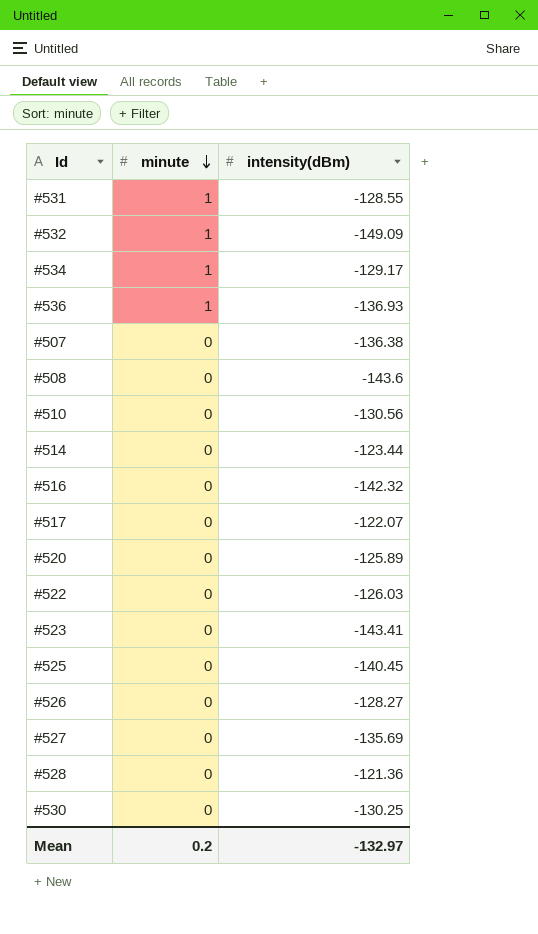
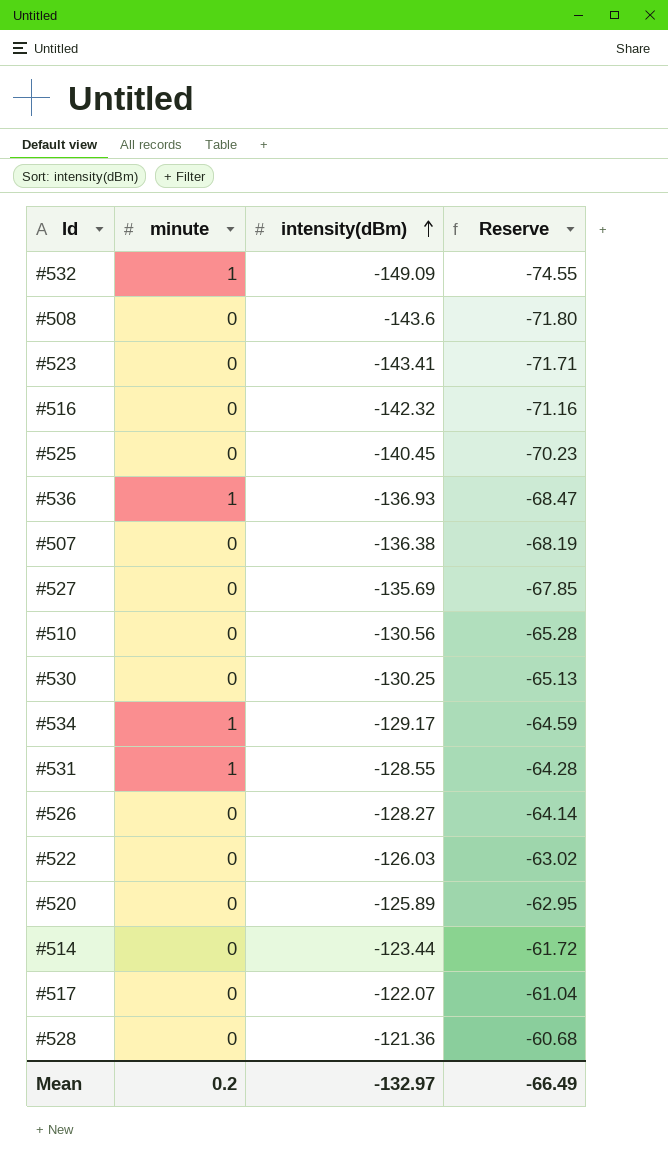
row order: minute descending -> intensity(dBm) ascending
column Reserve | formula: none -> [intensity(dBm)] * 0.5

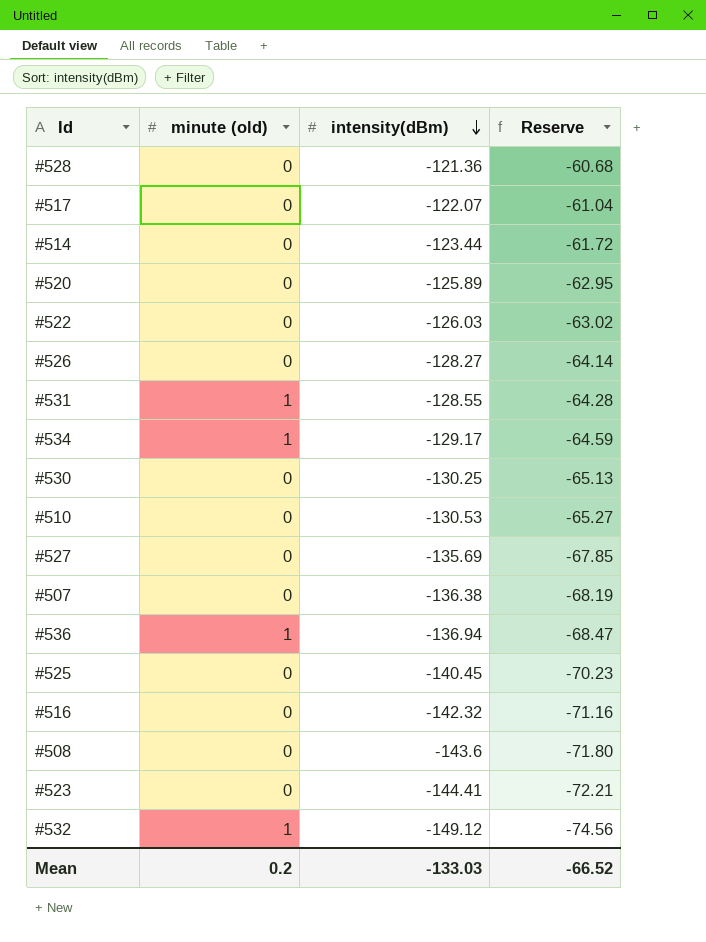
row order: intensity(dBm) ascending -> intensity(dBm) descending
column name: minute -> minute (old)
#510 | intensity(dBm): -130.56 -> -130.53
#510 | Reserve: -65.28 -> -65.27
#536 | intensity(dBm): -136.93 -> -136.94
#523 | intensity(dBm): -143.41 -> -144.41
#523 | Reserve: -71.71 -> -72.21
#532 | intensity(dBm): -149.09 -> -149.12
#532 | Reserve: -74.55 -> -74.56
Mean | intensity(dBm): -132.97 -> -133.03
Mean | Reserve: -66.49 -> -66.52

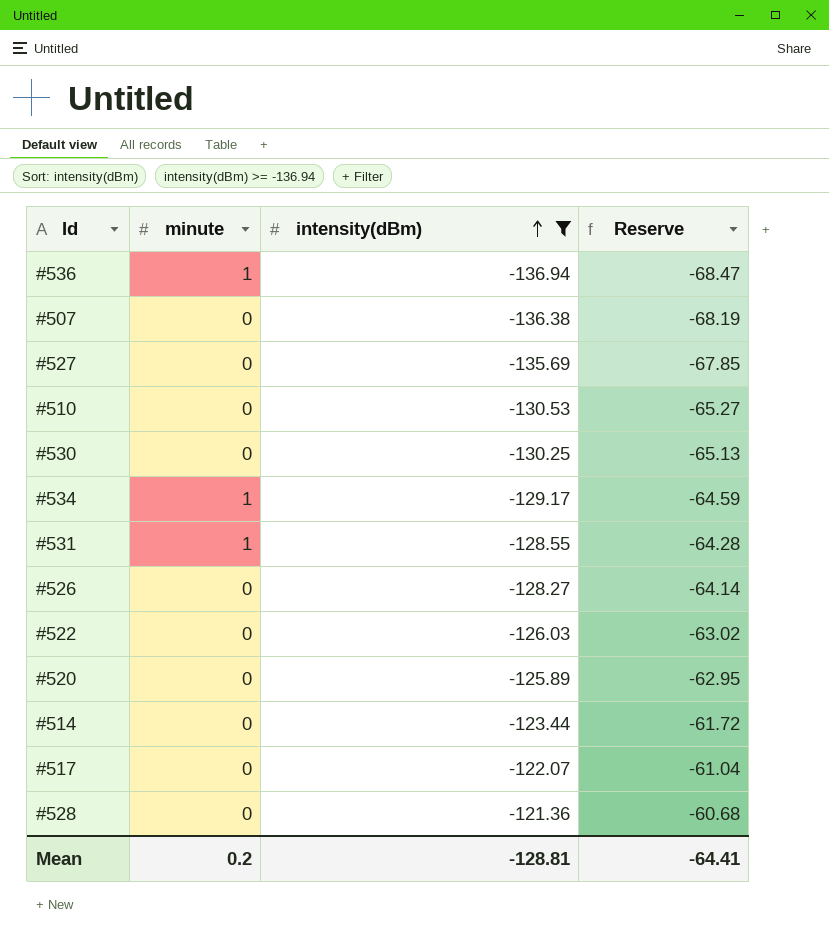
filter: none -> intensity(dBm) >= -136.94
row order: intensity(dBm) descending -> intensity(dBm) ascending
column name: minute (old) -> minute
Mean | intensity(dBm): -133.03 -> -128.81
Mean | Reserve: -66.52 -> -64.41

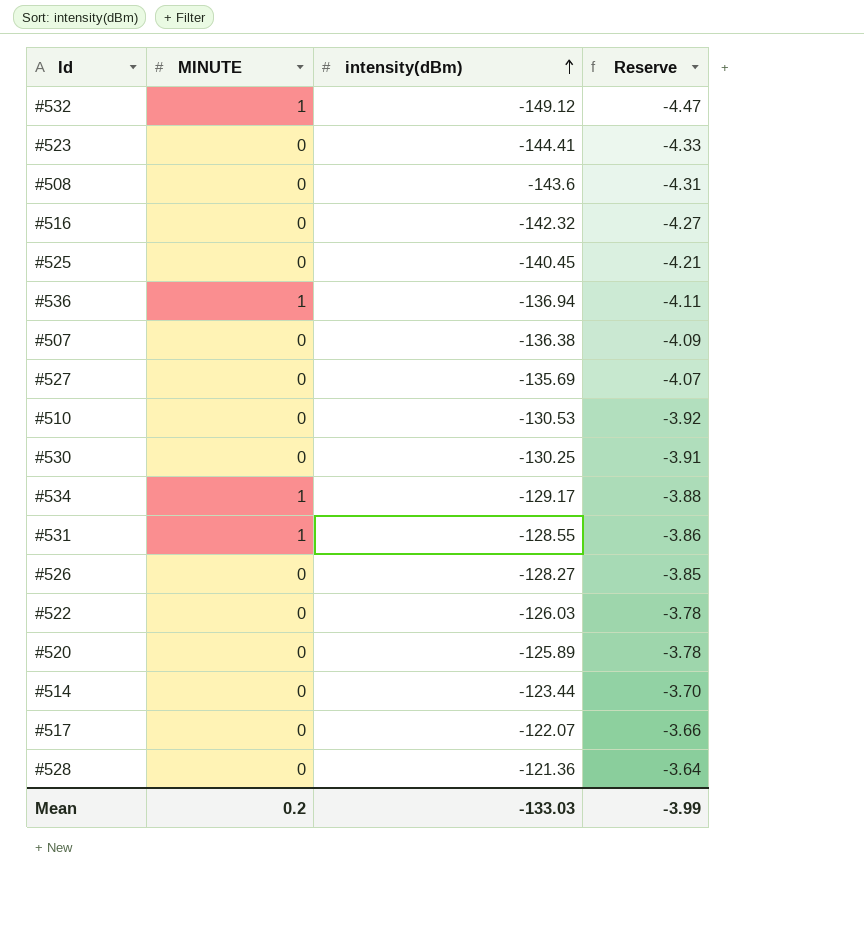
filter: intensity(dBm) >= -136.94 -> none
column name: minute -> MINUTE
column Reserve | formula: [intensity(dBm)] * 0.5 -> [intensity(dBm)] * 0.03
Mean | intensity(dBm): -128.81 -> -133.03
Mean | Reserve: -64.41 -> -3.99

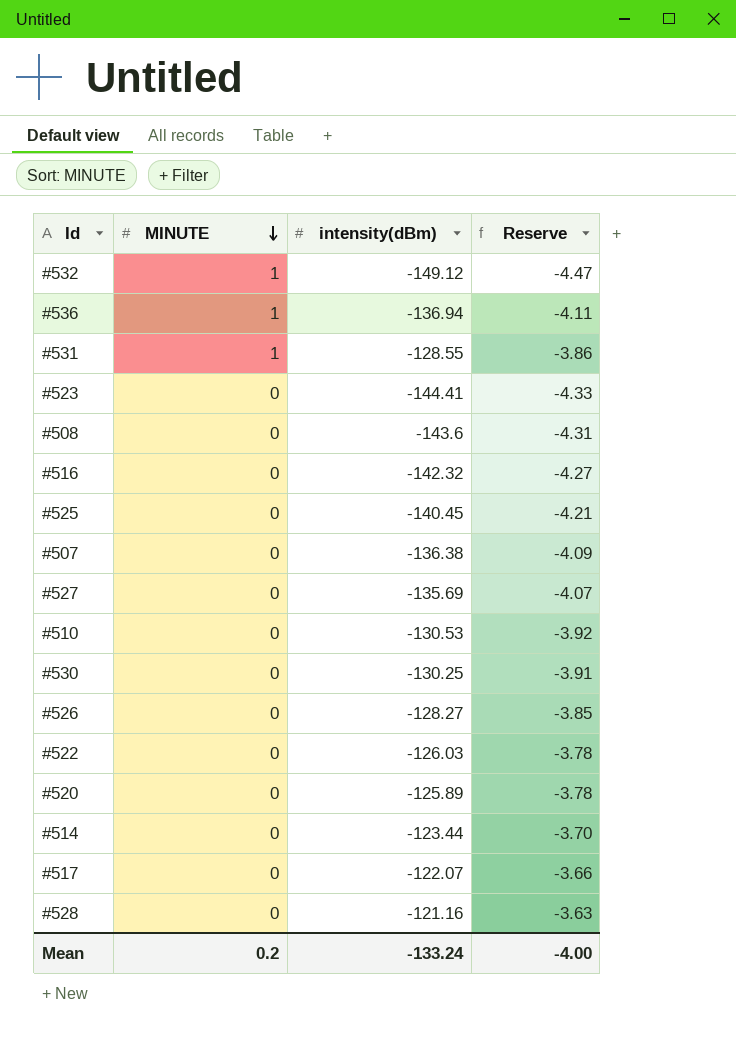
row order: intensity(dBm) ascending -> MINUTE descending
row #534: 1 | -129.17 | -3.88 -> none
#528 | intensity(dBm): -121.36 -> -121.16
#528 | Reserve: -3.64 -> -3.63
Mean | intensity(dBm): -133.03 -> -133.24
Mean | Reserve: -3.99 -> -4.00

